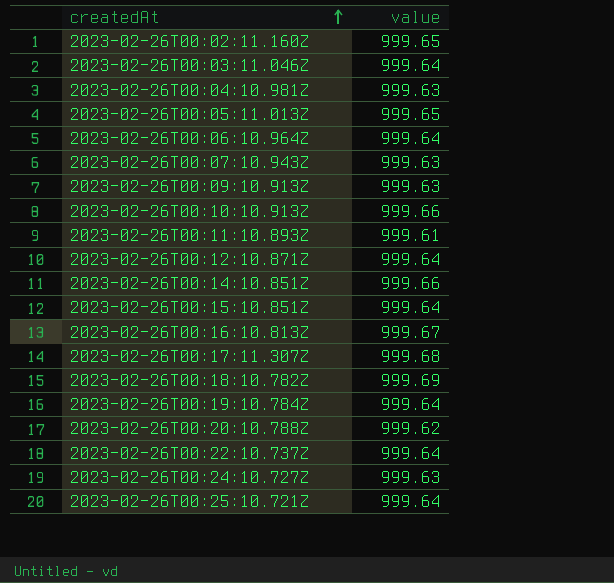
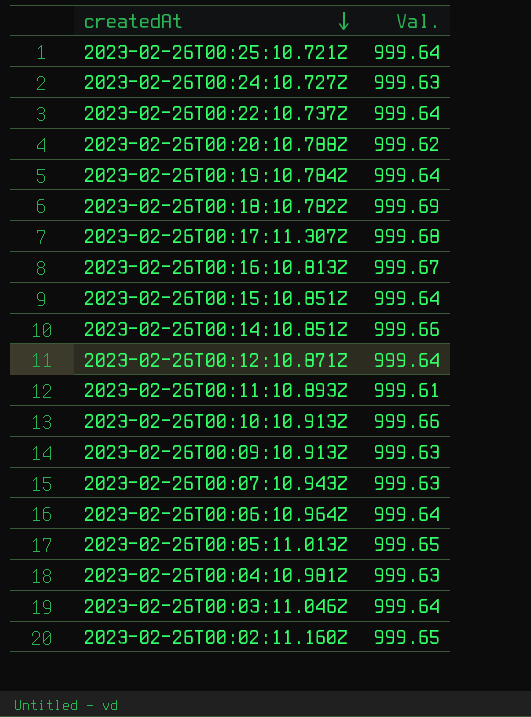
row order: createdAt ascending -> createdAt descending
column name: value -> Val.

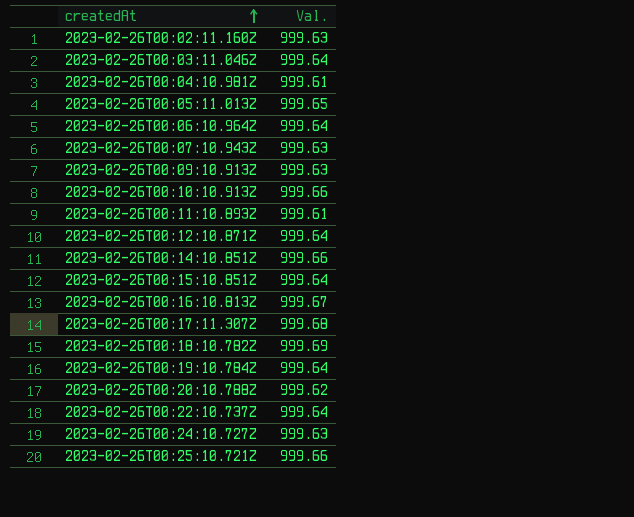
row order: createdAt descending -> createdAt ascending
2023-02-26T00:02:11.160Z | Val.: 999.65 -> 999.63
2023-02-26T00:04:10.981Z | Val.: 999.63 -> 999.61
2023-02-26T00:25:10.721Z | Val.: 999.64 -> 999.66

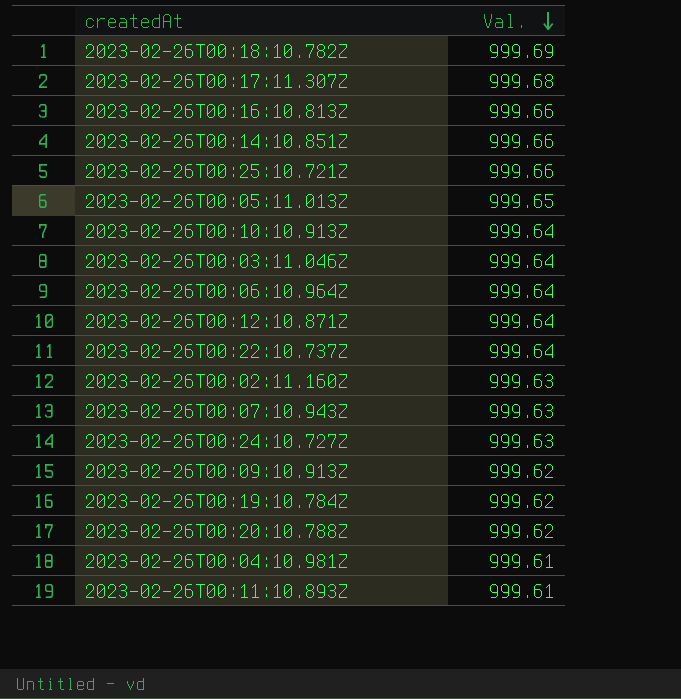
row order: createdAt ascending -> Val. descending
row 2023-02-26T00:15:10.851Z: 999.64 -> none
2023-02-26T00:16:10.813Z | Val.: 999.67 -> 999.66
2023-02-26T00:10:10.913Z | Val.: 999.66 -> 999.64
2023-02-26T00:09:10.913Z | Val.: 999.63 -> 999.62
2023-02-26T00:19:10.784Z | Val.: 999.64 -> 999.62

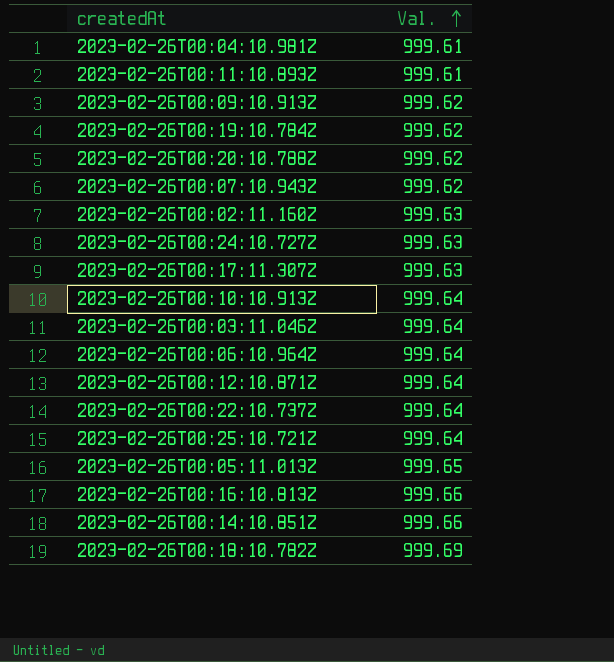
row order: Val. descending -> Val. ascending
2023-02-26T00:07:10.943Z | Val.: 999.63 -> 999.62
2023-02-26T00:17:11.307Z | Val.: 999.68 -> 999.63
2023-02-26T00:25:10.721Z | Val.: 999.66 -> 999.64

